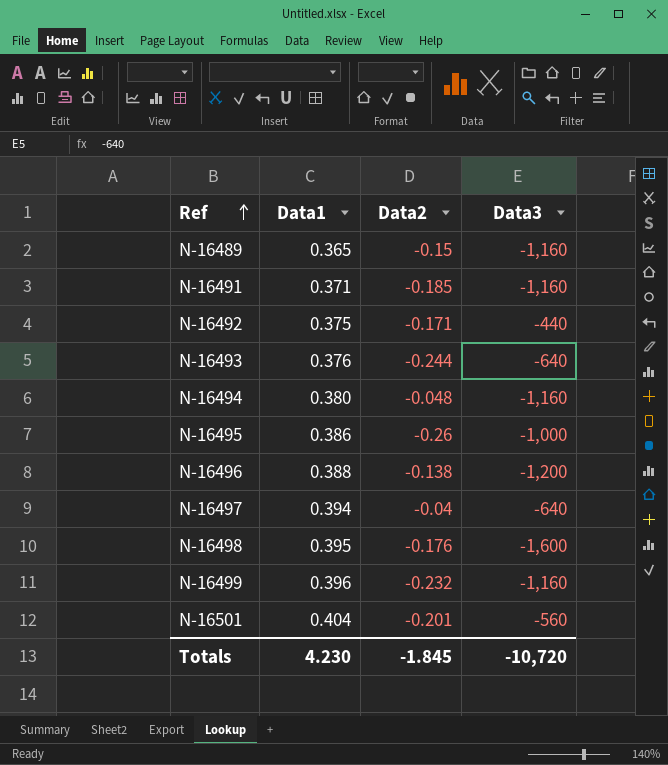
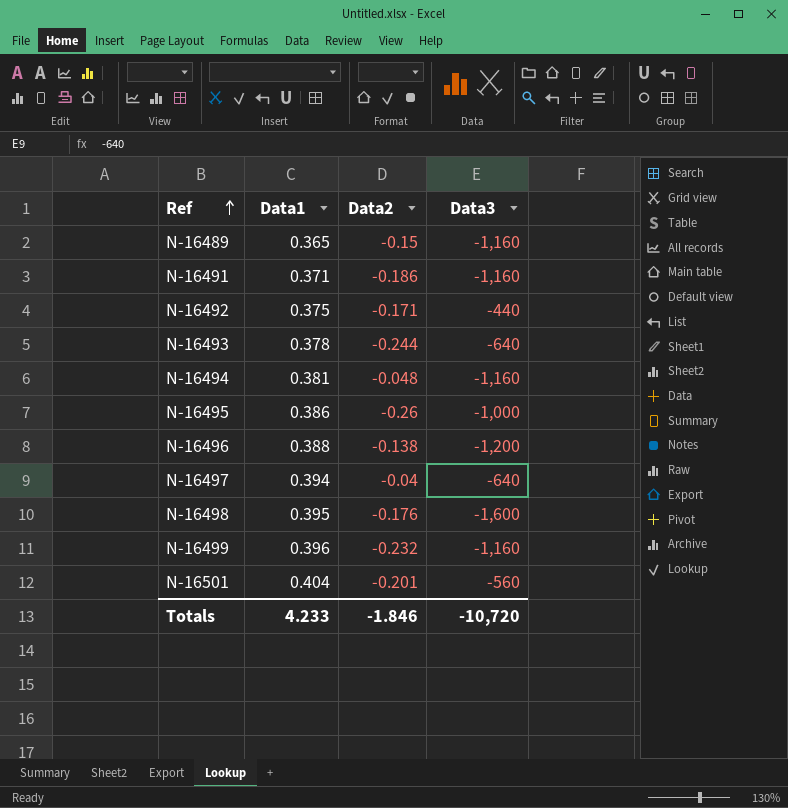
N-16491 | Data2: -0.185 -> -0.186
N-16493 | Data1: 0.376 -> 0.378
N-16494 | Data1: 0.380 -> 0.381
Totals | Data1: 4.230 -> 4.233
Totals | Data2: -1.845 -> -1.846

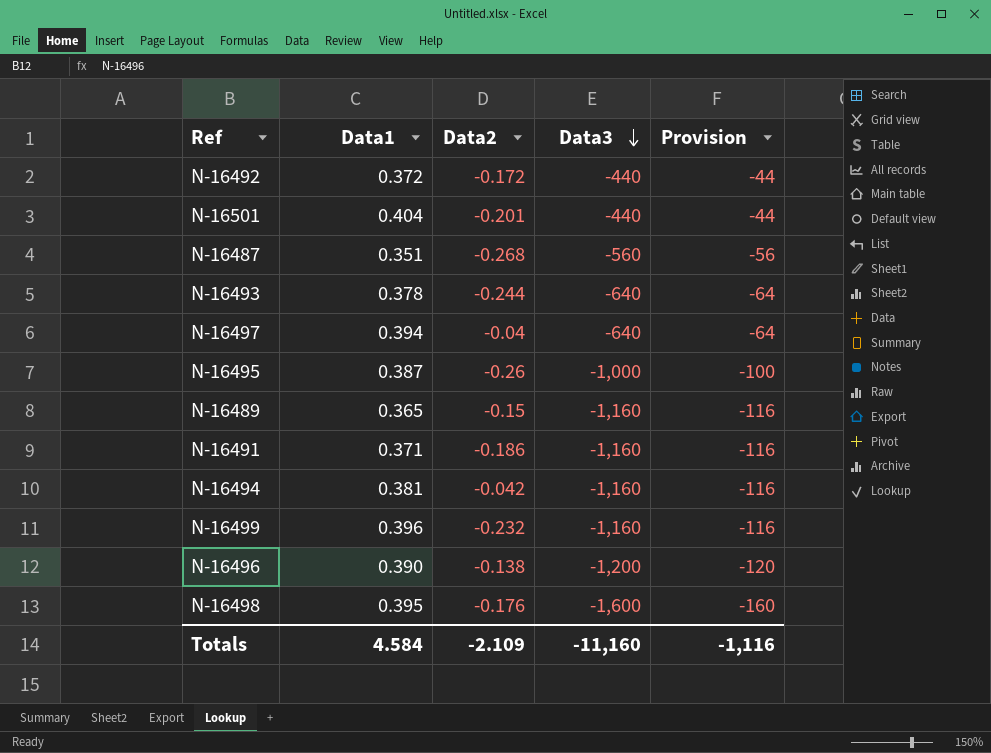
row order: Ref ascending -> Data3 descending
column Provision | formula: none -> [Data3] * 0.1
N-16492 | Data1: 0.375 -> 0.372
N-16492 | Data2: -0.171 -> -0.172
N-16501 | Data3: -560 -> -440
row N-16487: none -> 0.351 | -0.268 | -560 | -56
N-16495 | Data1: 0.386 -> 0.387
N-16494 | Data2: -0.048 -> -0.042
N-16496 | Data1: 0.388 -> 0.390
Totals | Data1: 4.233 -> 4.584
Totals | Data2: -1.846 -> -2.109
Totals | Data3: -10,720 -> -11,160

